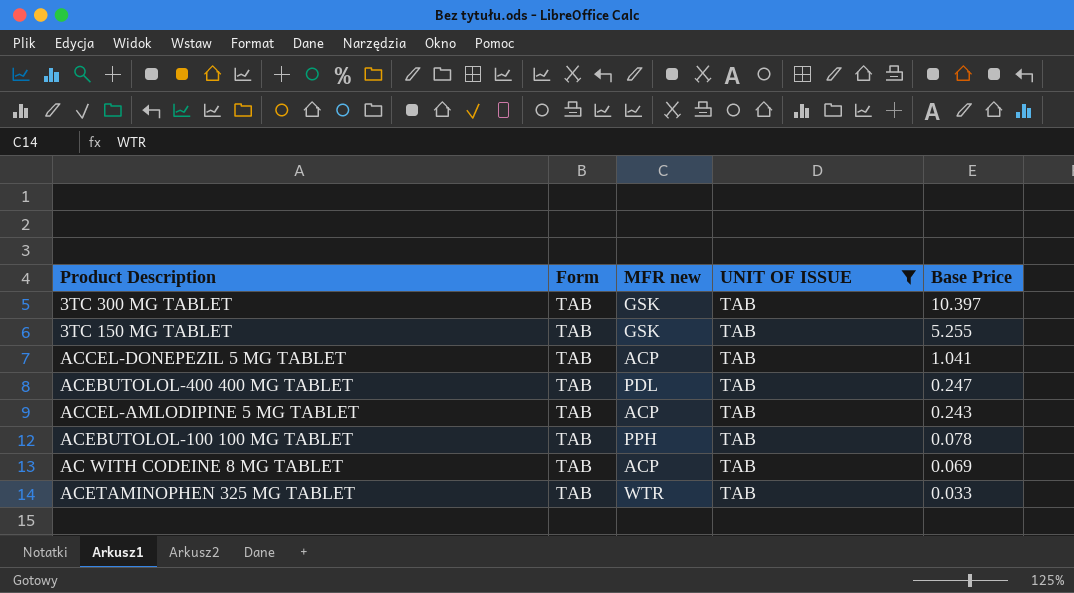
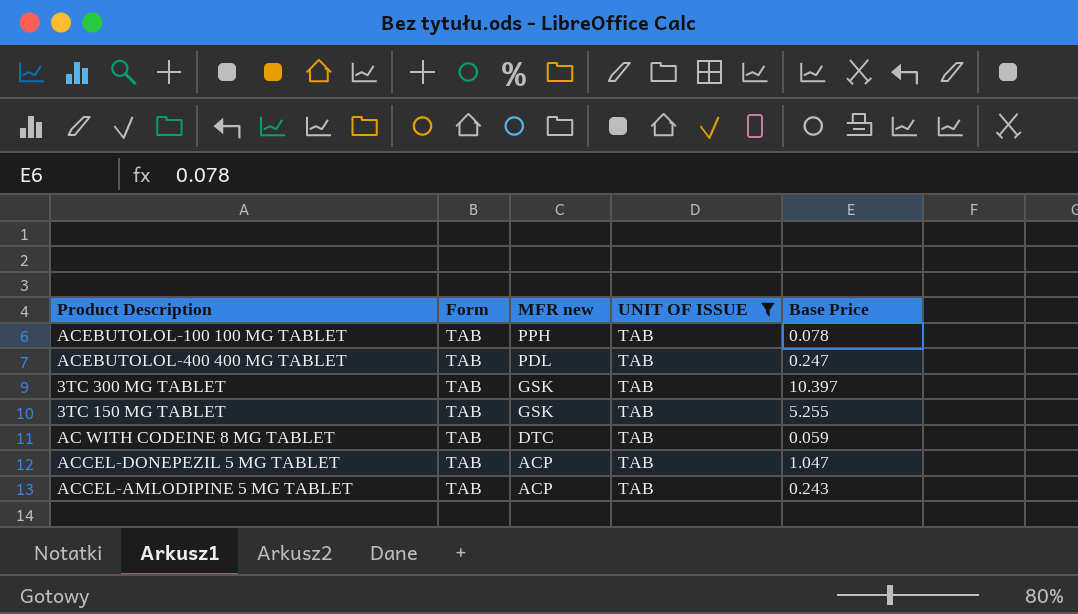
row order: Base Price descending -> MFR new descending
row ACETAMINOPHEN 325 MG TABLET: TAB | WTR | TAB | 0.033 -> none
AC WITH CODEINE 8 MG TABLET | MFR new: ACP -> DTC
AC WITH CODEINE 8 MG TABLET | Base Price: 0.069 -> 0.059
ACCEL-DONEPEZIL 5 MG TABLET | Base Price: 1.041 -> 1.047

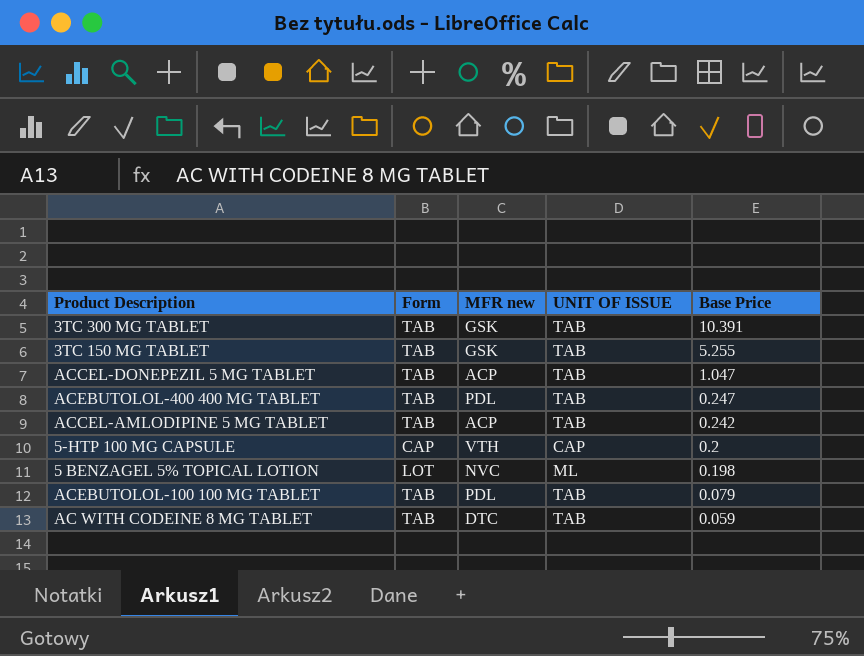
filter: UNIT OF ISSUE = TAB -> none
row order: MFR new descending -> Base Price descending
3TC 300 MG TABLET | Base Price: 10.397 -> 10.391
ACCEL-AMLODIPINE 5 MG TABLET | Base Price: 0.243 -> 0.242
ACEBUTOLOL-100 100 MG TABLET | MFR new: PPH -> PDL
ACEBUTOLOL-100 100 MG TABLET | Base Price: 0.078 -> 0.079

